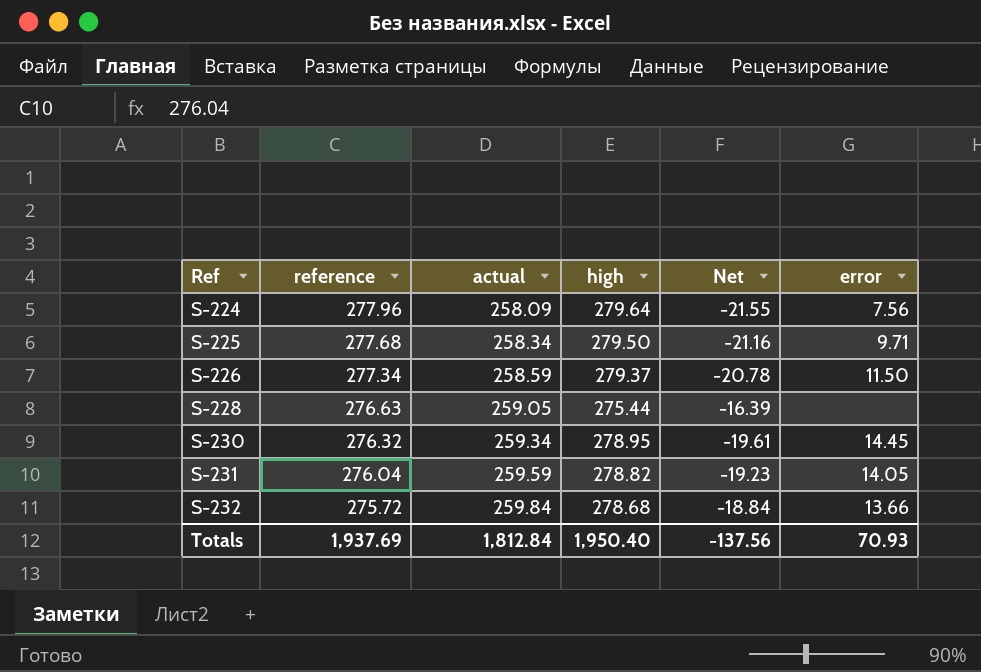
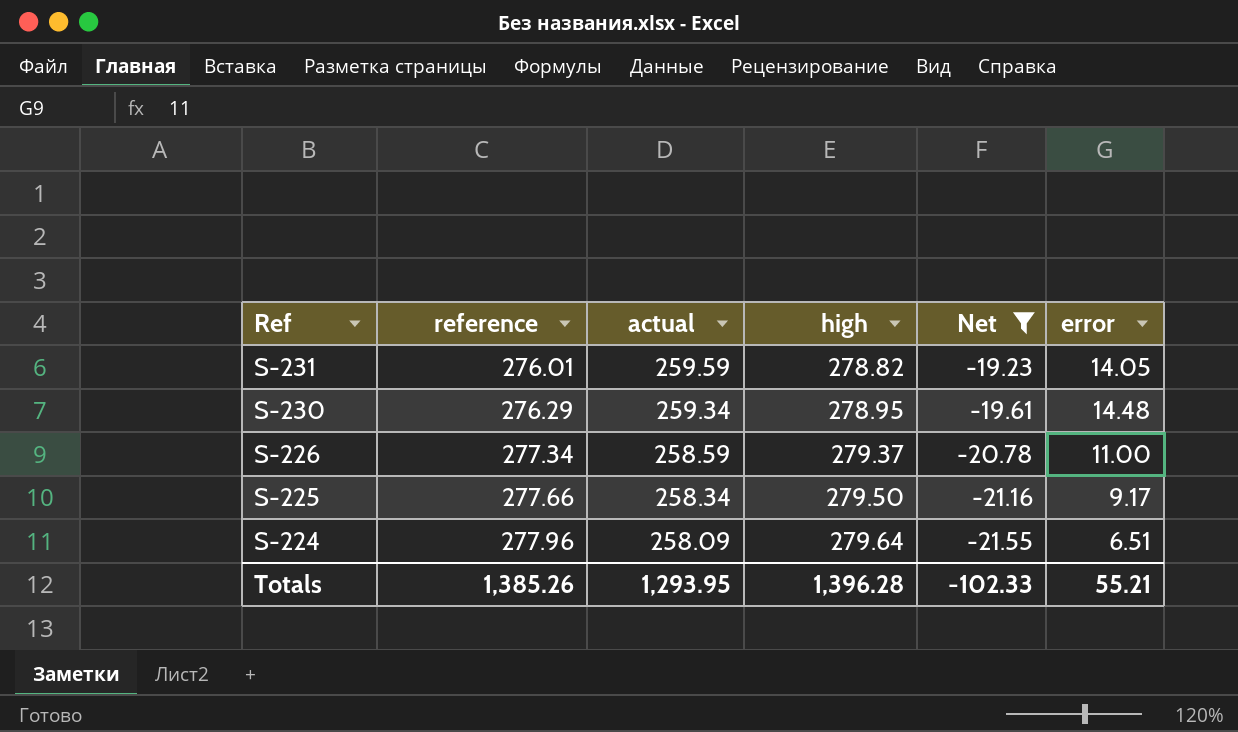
filter: none -> Net <= -19.23
row order: Ref ascending -> Ref descending
S-231 | reference: 276.04 -> 276.01
S-230 | reference: 276.32 -> 276.29
S-230 | error: 14.45 -> 14.48
S-226 | error: 11.50 -> 11.00
S-225 | reference: 277.68 -> 277.66
S-225 | error: 9.71 -> 9.17
S-224 | error: 7.56 -> 6.51
Totals | reference: 1,937.69 -> 1,385.26
Totals | actual: 1,812.84 -> 1,293.95
Totals | high: 1,950.40 -> 1,396.28
Totals | Net: -137.56 -> -102.33
Totals | error: 70.93 -> 55.21

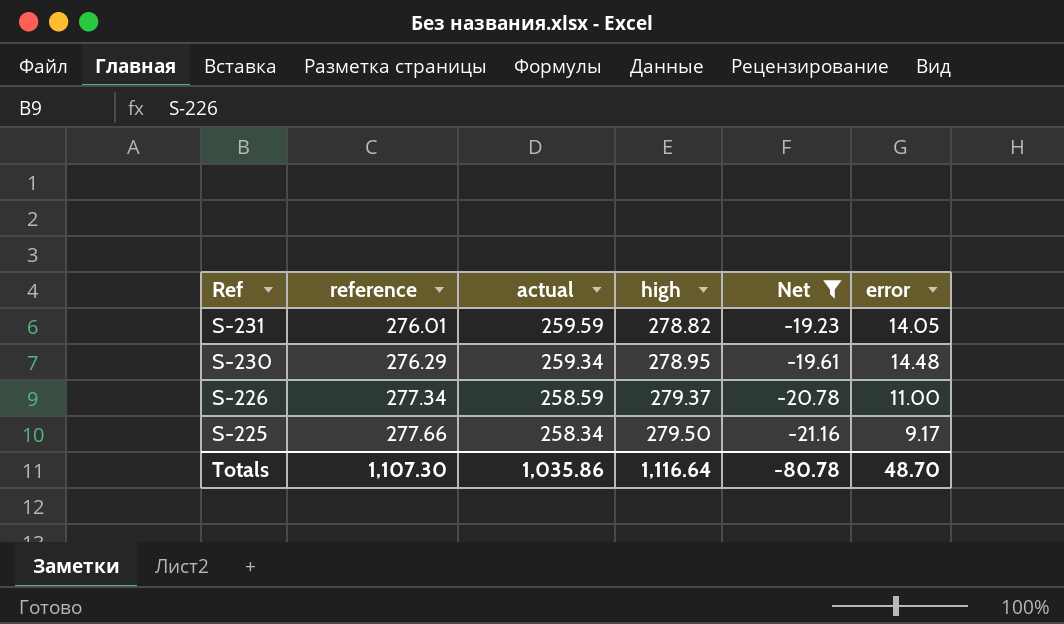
row S-224: 277.96 | 258.09 | 279.64 | -21.55 | 6.51 -> none
Totals | reference: 1,385.26 -> 1,107.30
Totals | actual: 1,293.95 -> 1,035.86
Totals | high: 1,396.28 -> 1,116.64
Totals | Net: -102.33 -> -80.78
Totals | error: 55.21 -> 48.70

